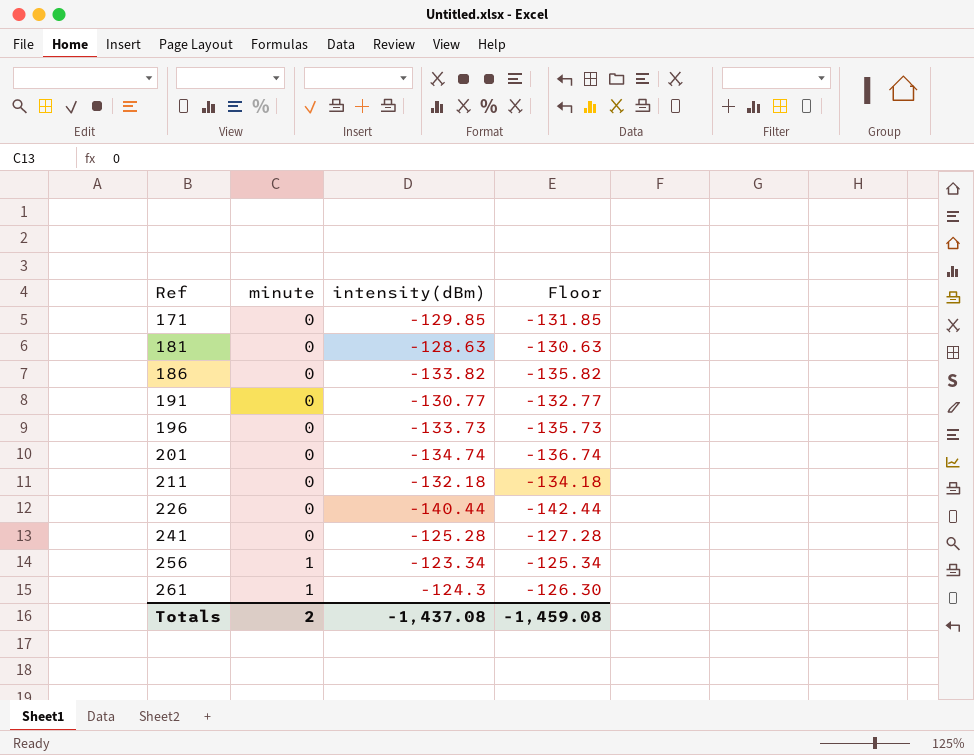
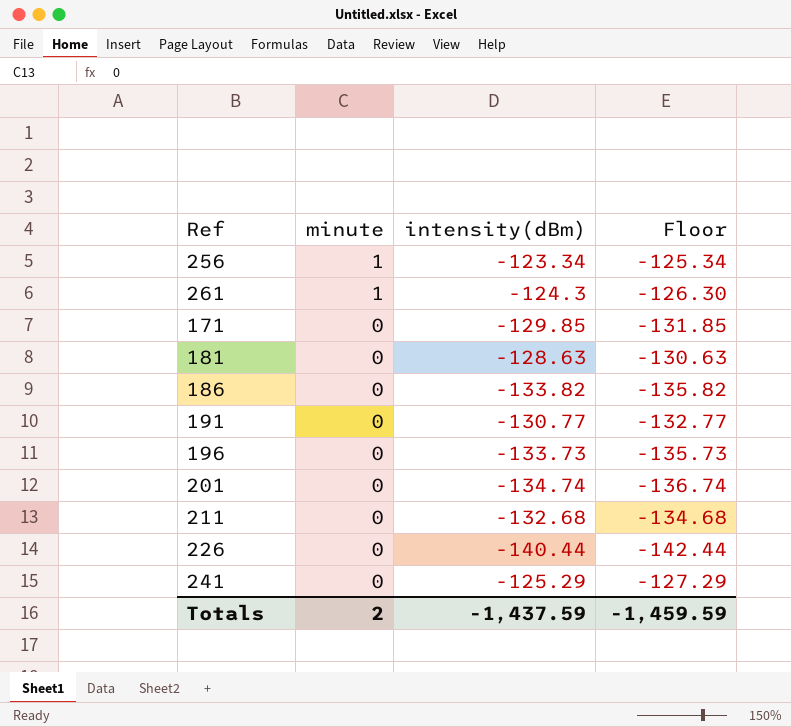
row order: Ref ascending -> minute descending
211 | intensity(dBm): -132.18 -> -132.68
211 | Floor: -134.18 -> -134.68
241 | intensity(dBm): -125.28 -> -125.29
241 | Floor: -127.28 -> -127.29
Totals | intensity(dBm): -1,437.08 -> -1,437.59
Totals | Floor: -1,459.08 -> -1,459.59

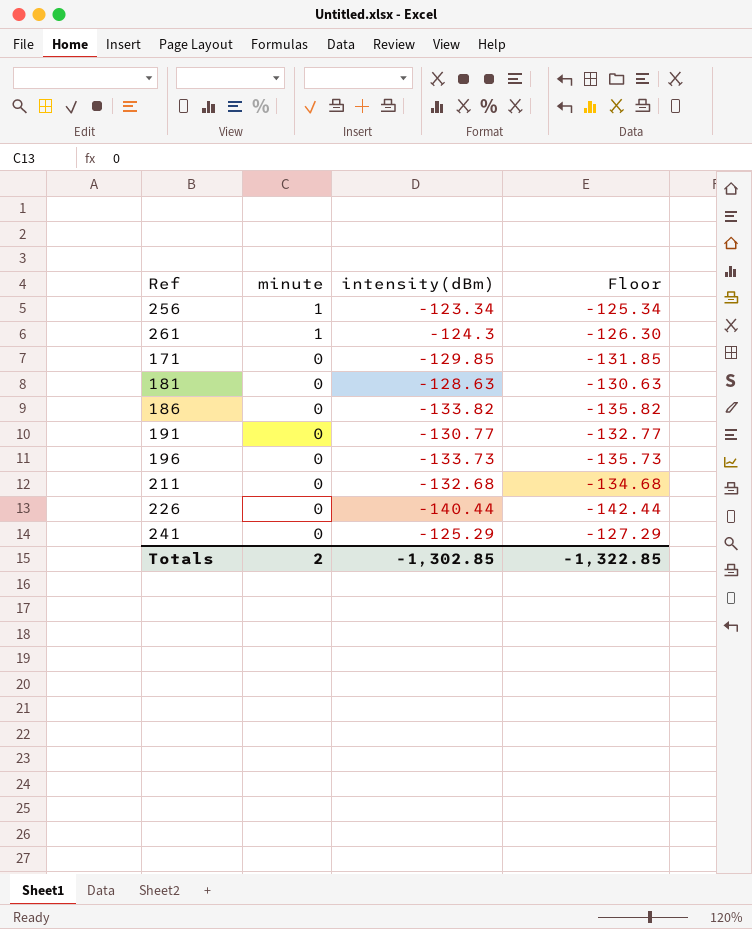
row 201: 0 | -134.74 | -136.74 -> none
Totals | intensity(dBm): -1,437.59 -> -1,302.85
Totals | Floor: -1,459.59 -> -1,322.85

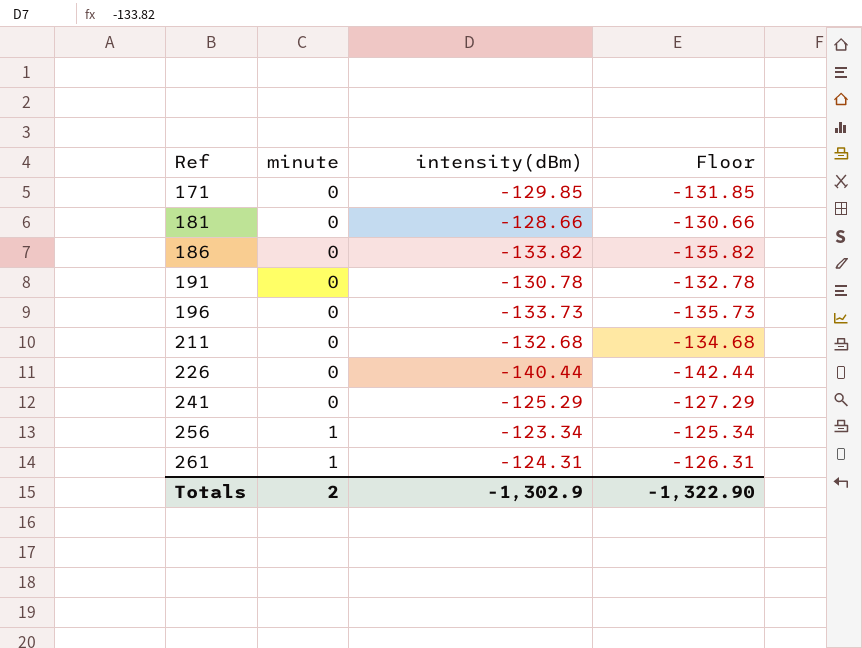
row order: minute descending -> Ref ascending
181 | intensity(dBm): -128.63 -> -128.66
181 | Floor: -130.63 -> -130.66
191 | intensity(dBm): -130.77 -> -130.78
191 | Floor: -132.77 -> -132.78
261 | intensity(dBm): -124.3 -> -124.31
261 | Floor: -126.30 -> -126.31
Totals | intensity(dBm): -1,302.85 -> -1,302.9
Totals | Floor: -1,322.85 -> -1,322.90

